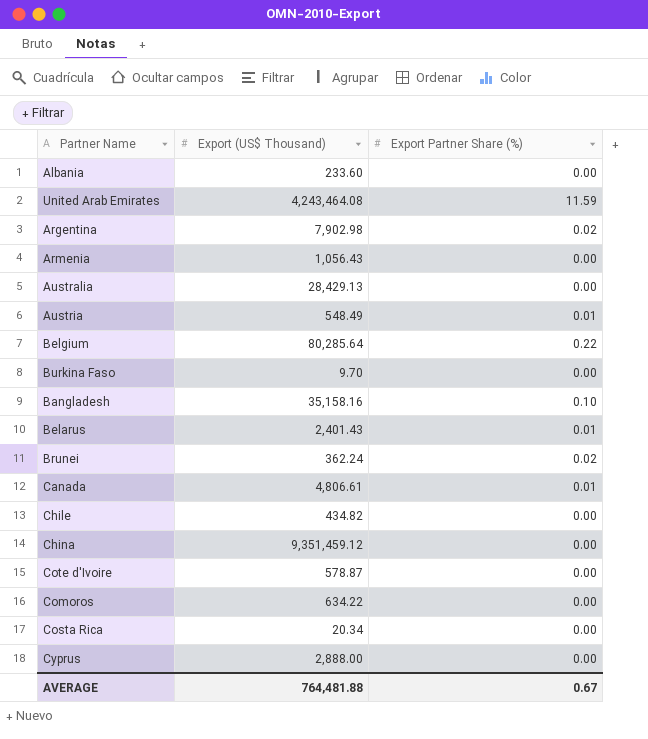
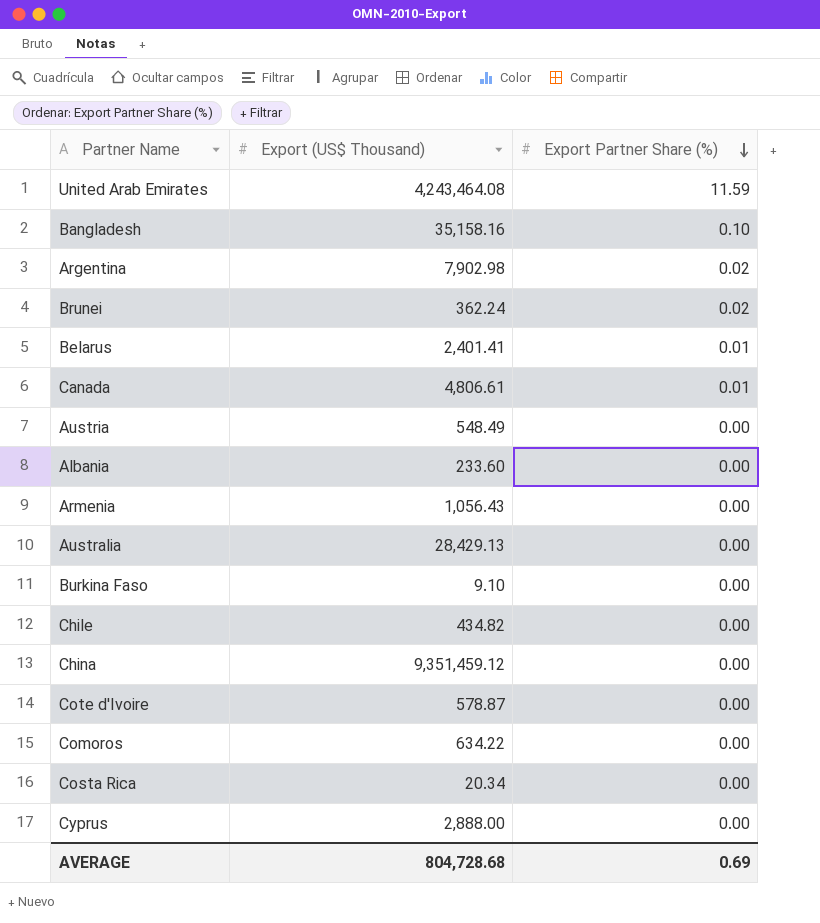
row order: none -> Export Partner Share (%) descending
row Belgium: 80,285.64 | 0.22 -> none
Belarus | Export (US$ Thousand): 2,401.43 -> 2,401.41
Austria | Export Partner Share (%): 0.01 -> 0.00
Burkina Faso | Export (US$ Thousand): 9.70 -> 9.10
AVERAGE | Export (US$ Thousand): 764,481.88 -> 804,728.68
AVERAGE | Export Partner Share (%): 0.67 -> 0.69

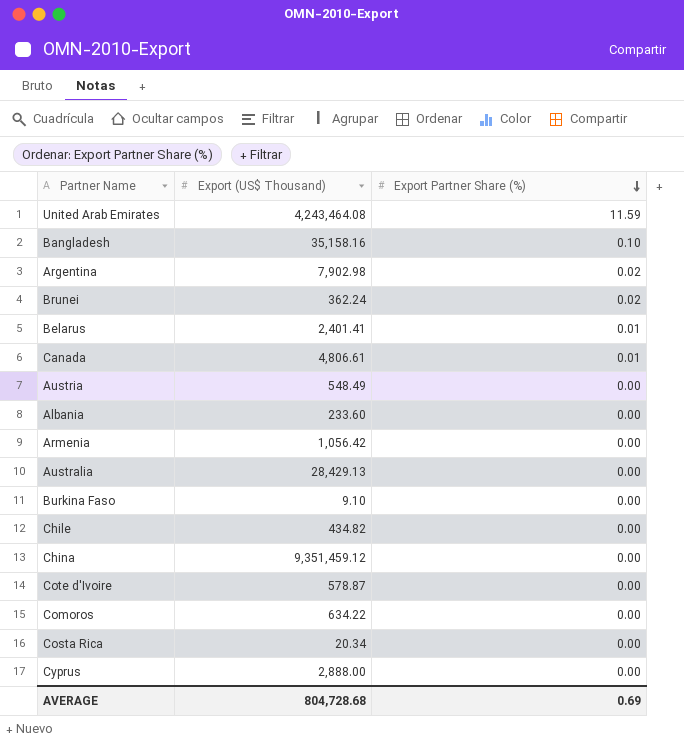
Armenia | Export (US$ Thousand): 1,056.43 -> 1,056.42

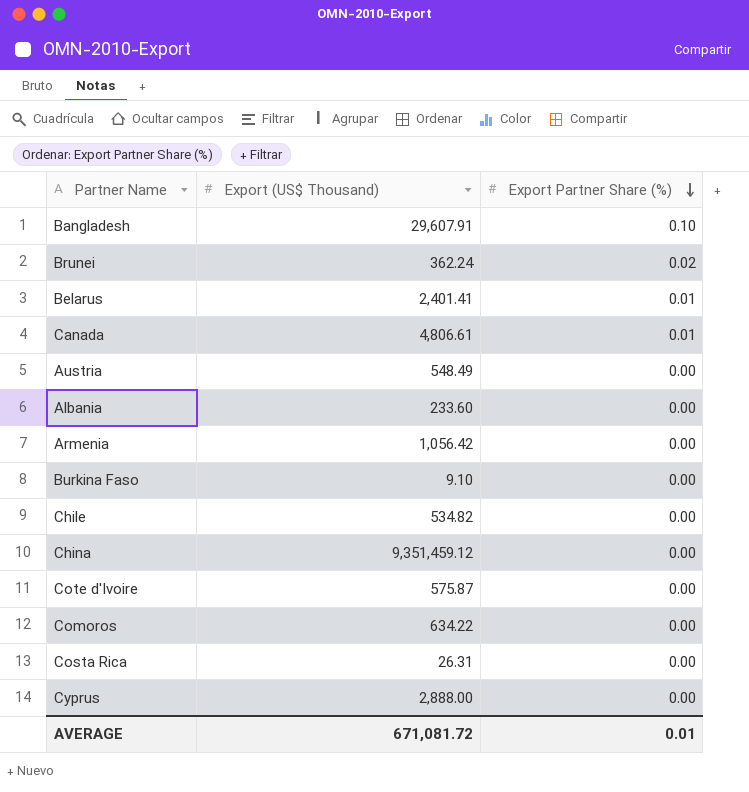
row United Arab Emirates: 4,243,464.08 | 11.59 -> none
row Argentina: 7,902.98 | 0.02 -> none
row Australia: 28,429.13 | 0.00 -> none
Bangladesh | Export (US$ Thousand): 35,158.16 -> 29,607.91
Chile | Export (US$ Thousand): 434.82 -> 534.82
Cote d'Ivoire | Export (US$ Thousand): 578.87 -> 575.87
Costa Rica | Export (US$ Thousand): 20.34 -> 26.31
AVERAGE | Export (US$ Thousand): 804,728.68 -> 671,081.72
AVERAGE | Export Partner Share (%): 0.69 -> 0.01

